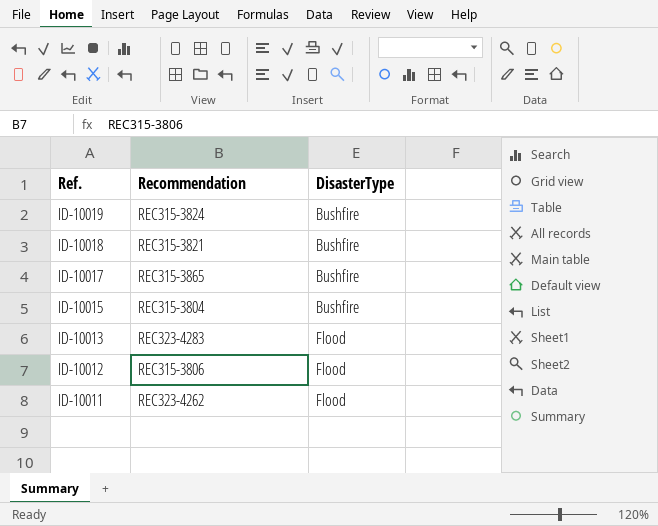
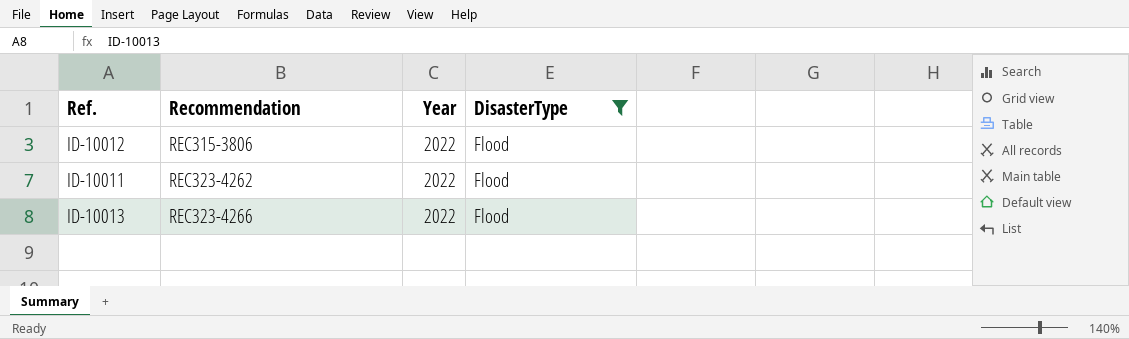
filter: none -> DisasterType = Flood
row order: Ref. descending -> Recommendation ascending
column Year | position: none -> 3
ID-10013 | Recommendation: REC323-4283 -> REC323-4266

